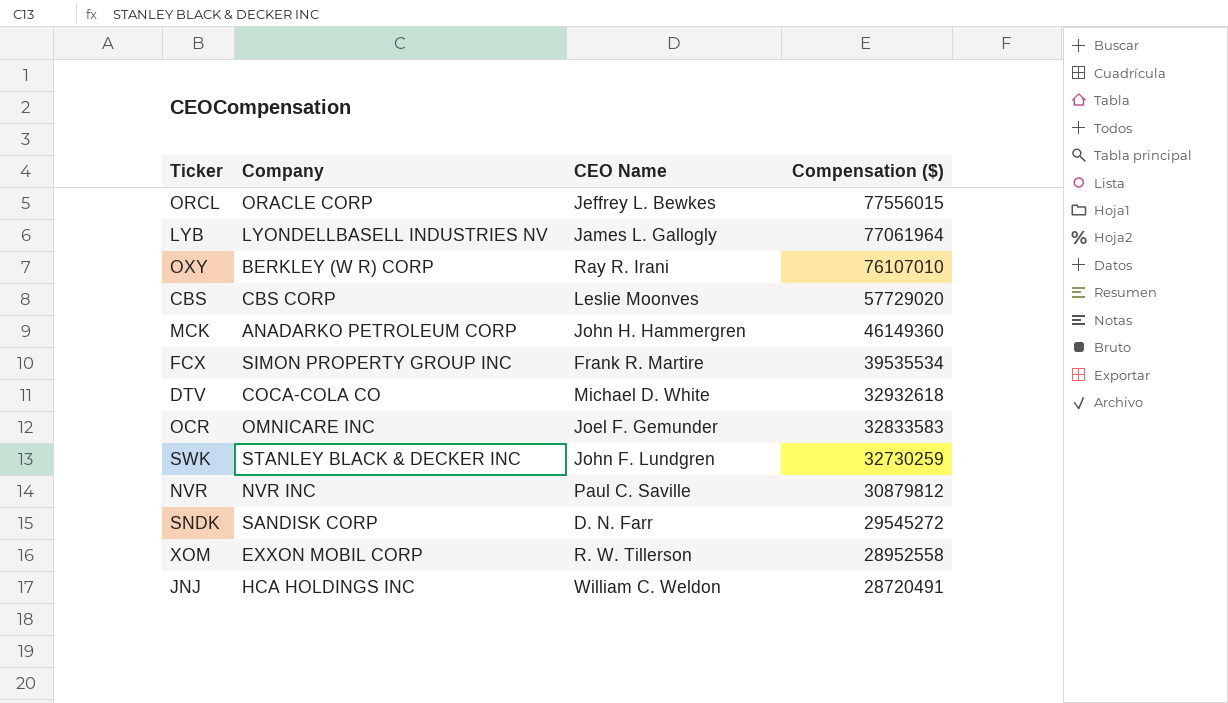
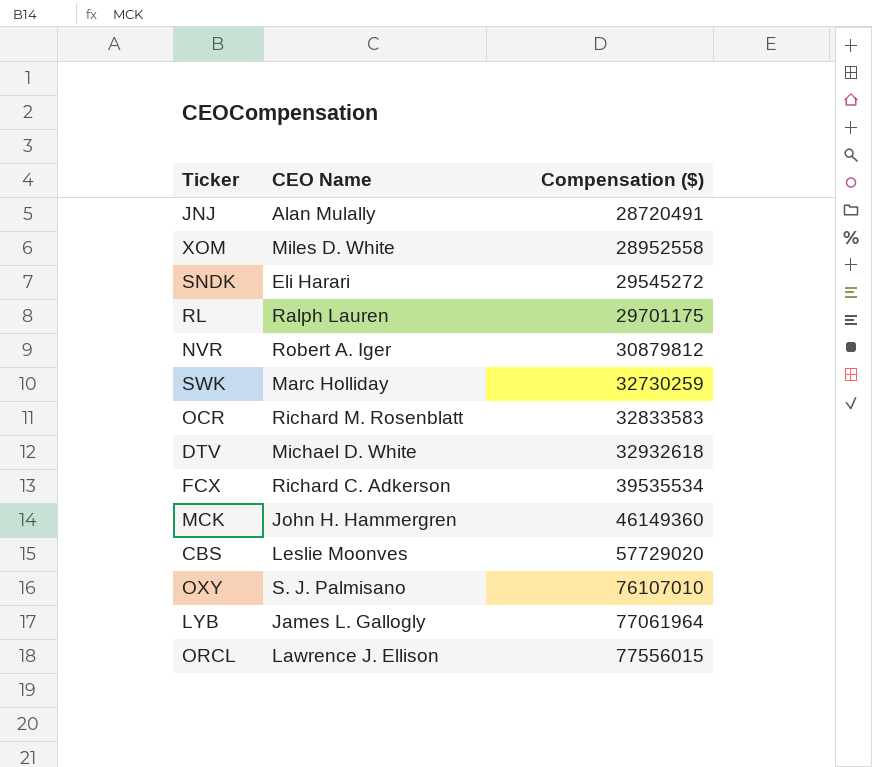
row order: Compensation ($) descending -> Compensation ($) ascending
column Company | position: 2 -> none
JNJ | CEO Name: William C. Weldon -> Alan Mulally
XOM | CEO Name: R. W. Tillerson -> Miles D. White
SNDK | CEO Name: D. N. Farr -> Eli Harari
row RL: none -> Ralph Lauren | 29701175
NVR | CEO Name: Paul C. Saville -> Robert A. Iger
SWK | CEO Name: John F. Lundgren -> Marc Holliday
OCR | CEO Name: Joel F. Gemunder -> Richard M. Rosenblatt
FCX | CEO Name: Frank R. Martire -> Richard C. Adkerson
OXY | CEO Name: Ray R. Irani -> S. J. Palmisano
ORCL | CEO Name: Jeffrey L. Bewkes -> Lawrence J. Ellison

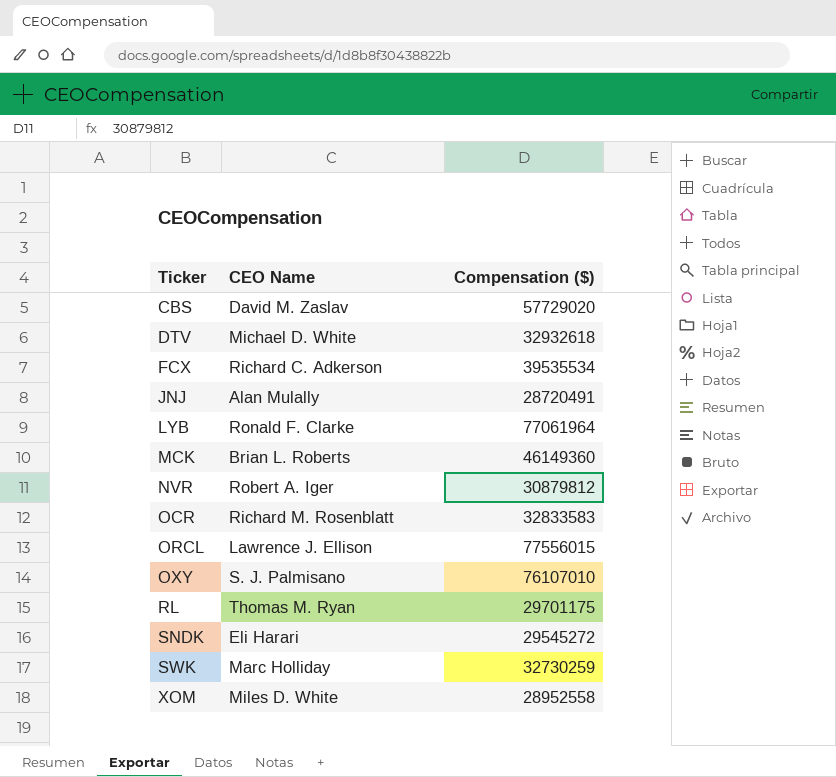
row order: Compensation ($) ascending -> Ticker ascending
CBS | CEO Name: Leslie Moonves -> David M. Zaslav
LYB | CEO Name: James L. Gallogly -> Ronald F. Clarke
MCK | CEO Name: John H. Hammergren -> Brian L. Roberts
RL | CEO Name: Ralph Lauren -> Thomas M. Ryan

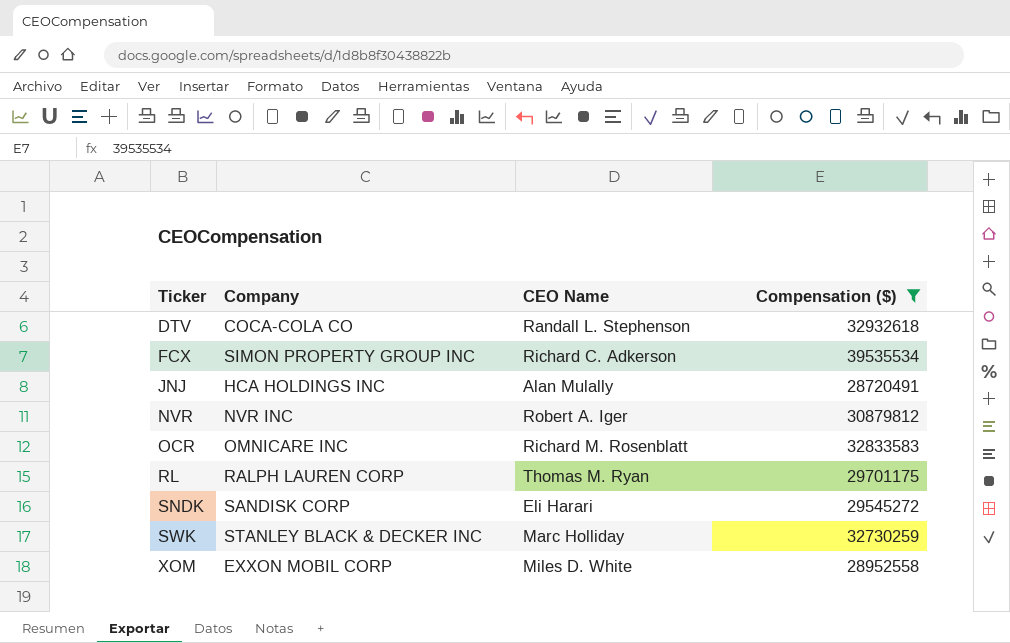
filter: none -> Compensation ($) <= 39535534
column Company | position: none -> 2
DTV | CEO Name: Michael D. White -> Randall L. Stephenson

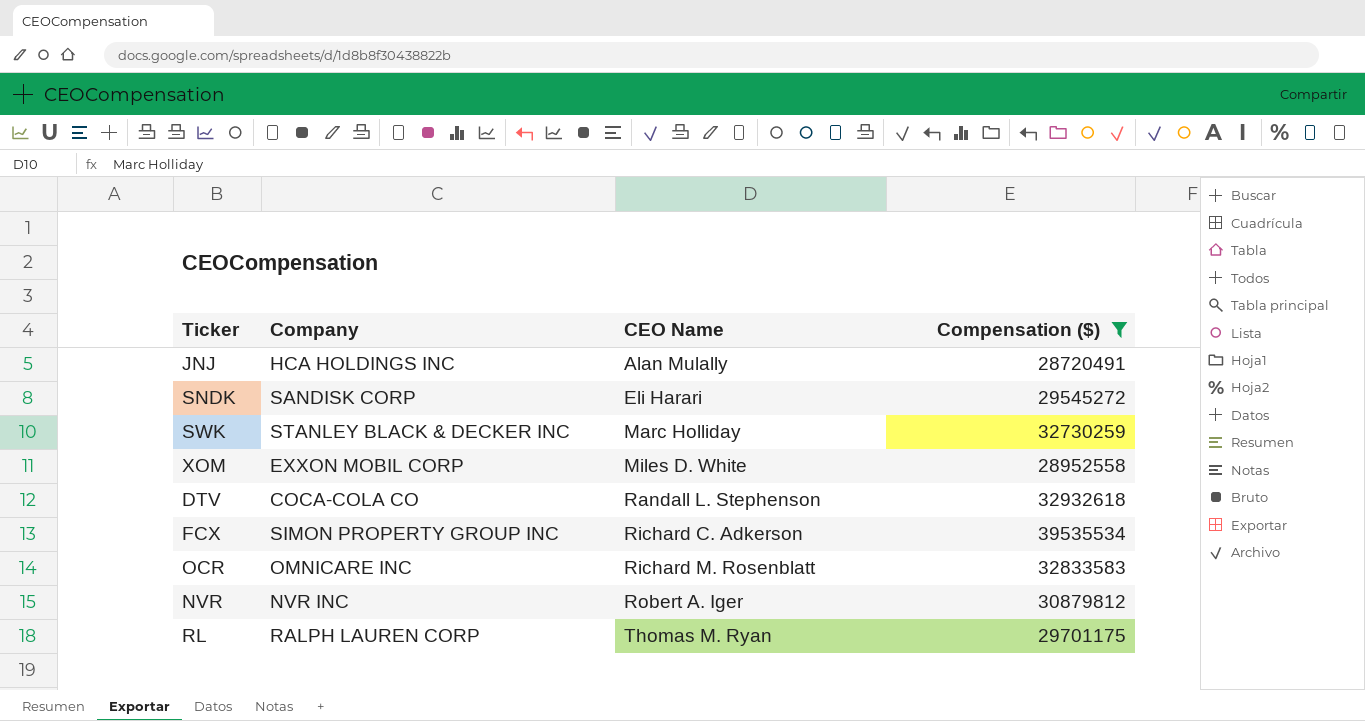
row order: Ticker ascending -> CEO Name ascending

